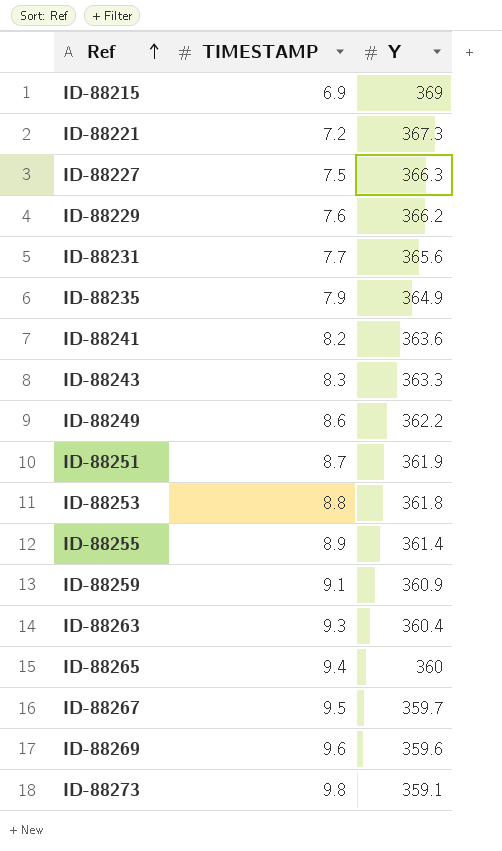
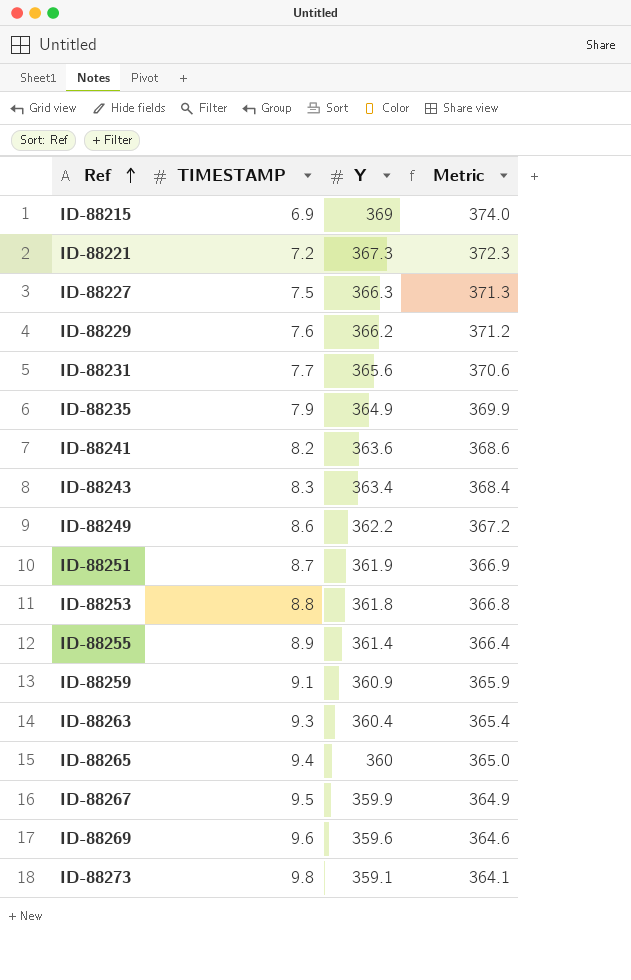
column Metric | formula: none -> [Y] + 5
ID-88243 | Y: 363.3 -> 363.4
ID-88267 | Y: 359.7 -> 359.9

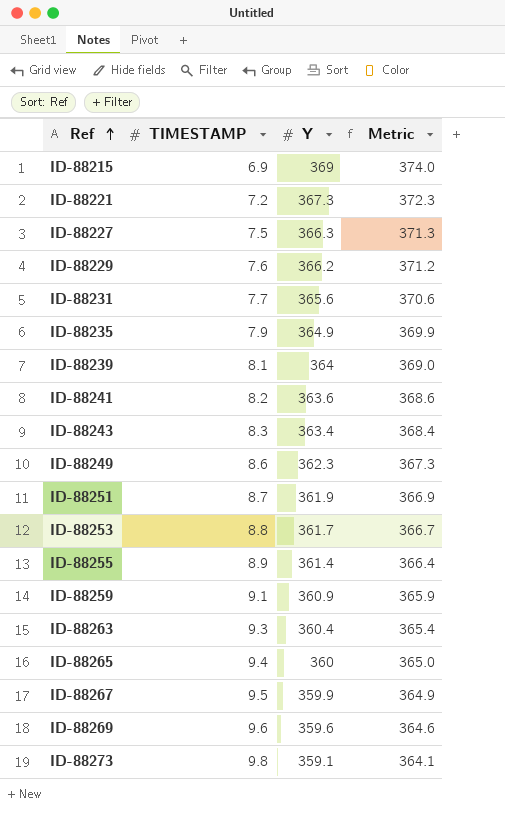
row ID-88239: none -> 8.1 | 364 | 369.0
ID-88249 | Y: 362.2 -> 362.3
ID-88249 | Metric: 367.2 -> 367.3
ID-88253 | Y: 361.8 -> 361.7
ID-88253 | Metric: 366.8 -> 366.7

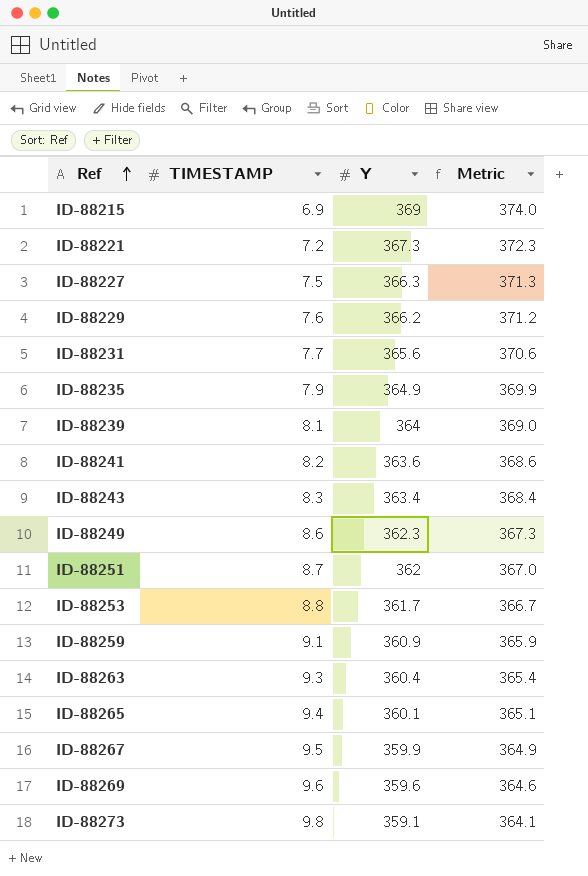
row ID-88255: 8.9 | 361.4 | 366.4 -> none
ID-88251 | Y: 361.9 -> 362
ID-88251 | Metric: 366.9 -> 367.0
ID-88265 | Y: 360 -> 360.1
ID-88265 | Metric: 365.0 -> 365.1

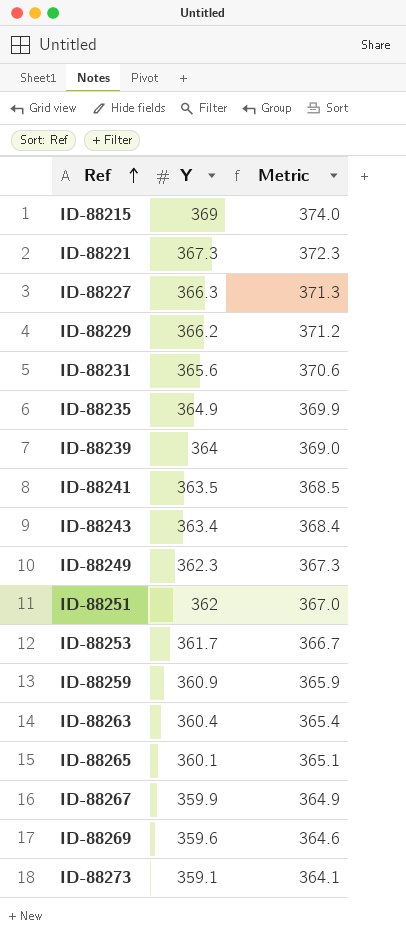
column TIMESTAMP | position: 2 -> none
ID-88241 | Y: 363.6 -> 363.5
ID-88241 | Metric: 368.6 -> 368.5

